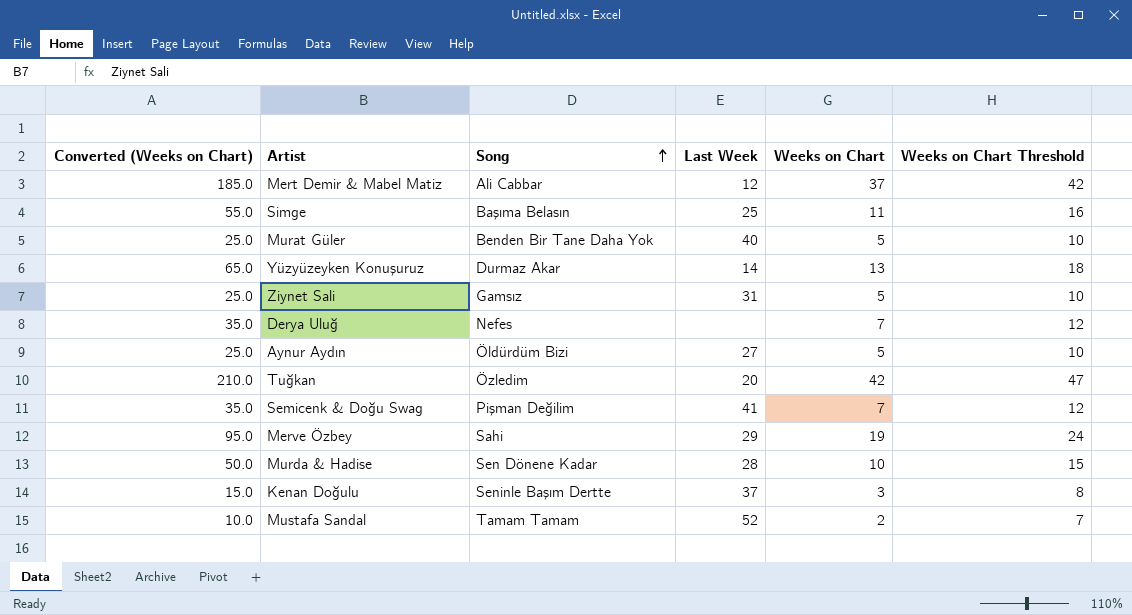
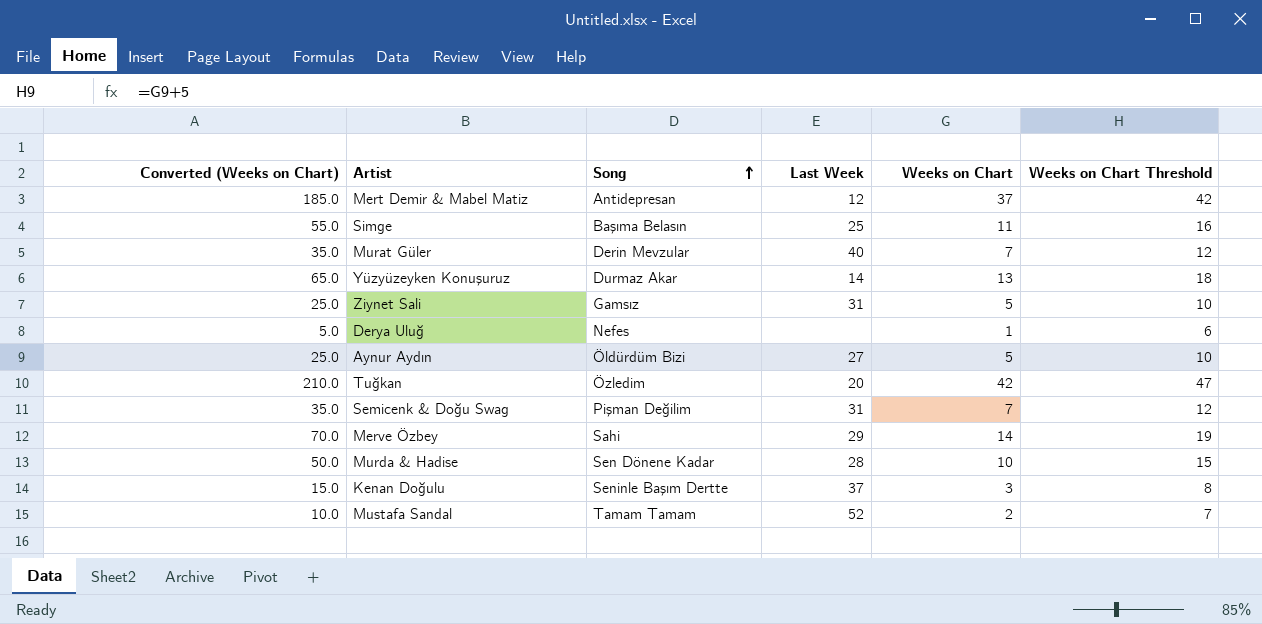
Mert Demir & Mabel Matiz | Song: Ali Cabbar -> Antidepresan
Murat Güler | Converted (Weeks on Chart): 25.0 -> 35.0
Murat Güler | Song: Benden Bir Tane Daha Yok -> Derin Mevzular
Murat Güler | Weeks on Chart: 5 -> 7
Murat Güler | Weeks on Chart Threshold: 10 -> 12
Derya Uluğ | Converted (Weeks on Chart): 35.0 -> 5.0
Derya Uluğ | Weeks on Chart: 7 -> 1
Derya Uluğ | Weeks on Chart Threshold: 12 -> 6
Semicenk & Doğu Swag | Last Week: 41 -> 31
Merve Özbey | Converted (Weeks on Chart): 95.0 -> 70.0
Merve Özbey | Weeks on Chart: 19 -> 14
Merve Özbey | Weeks on Chart Threshold: 24 -> 19

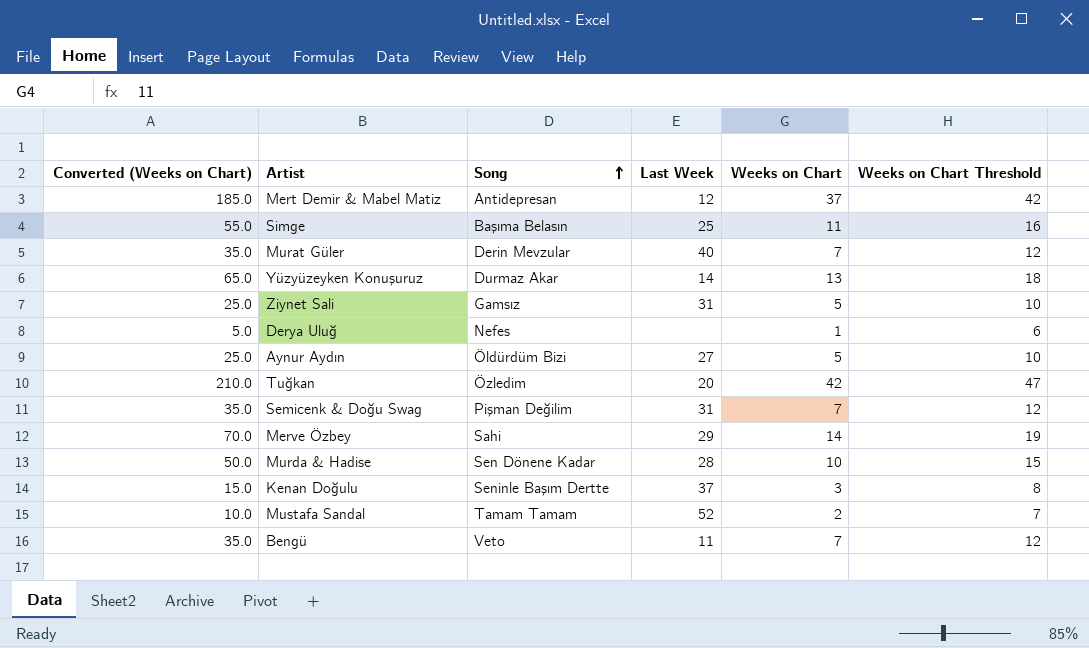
row Bengü: none -> 35.0 | Veto | 11 | 7 | 12

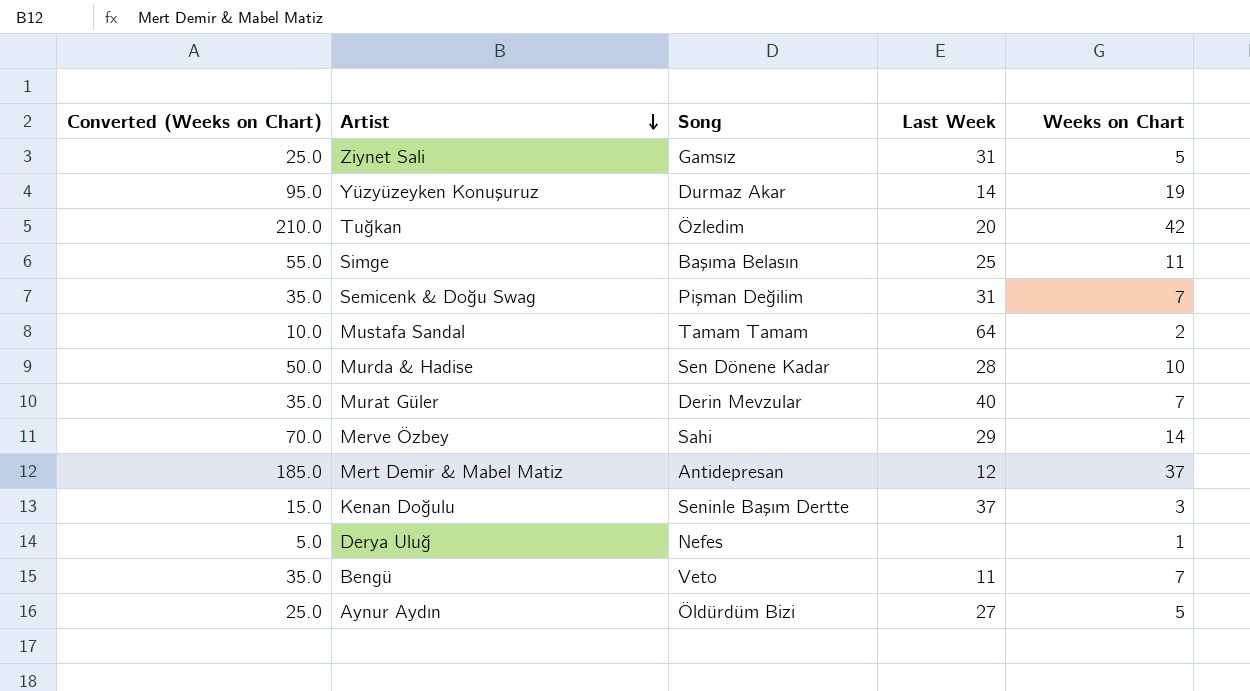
row order: Song ascending -> Artist descending
column Weeks on Chart Threshold | formula: [Weeks on Chart] + 5 -> none
Yüzyüzeyken Konuşuruz | Converted (Weeks on Chart): 65.0 -> 95.0
Yüzyüzeyken Konuşuruz | Weeks on Chart: 13 -> 19
Mustafa Sandal | Last Week: 52 -> 64

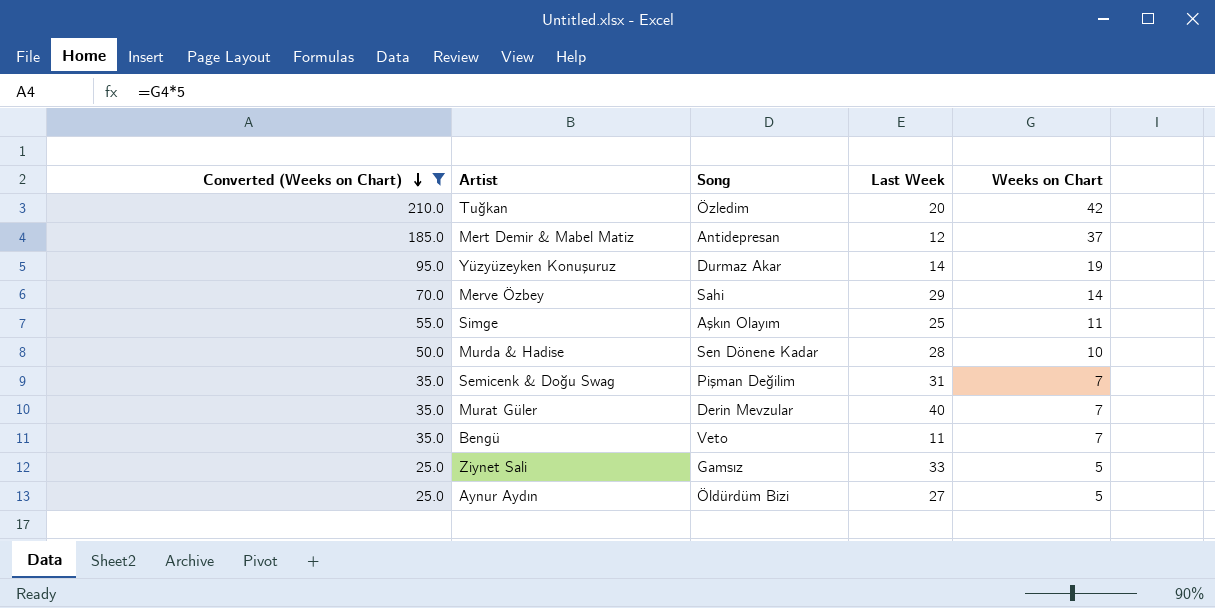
filter: none -> Converted (Weeks on Chart) >= 25.0
row order: Artist descending -> Converted (Weeks on Chart) descending
Simge | Song: Başıma Belasın -> Aşkın Olayım
Ziynet Sali | Last Week: 31 -> 33

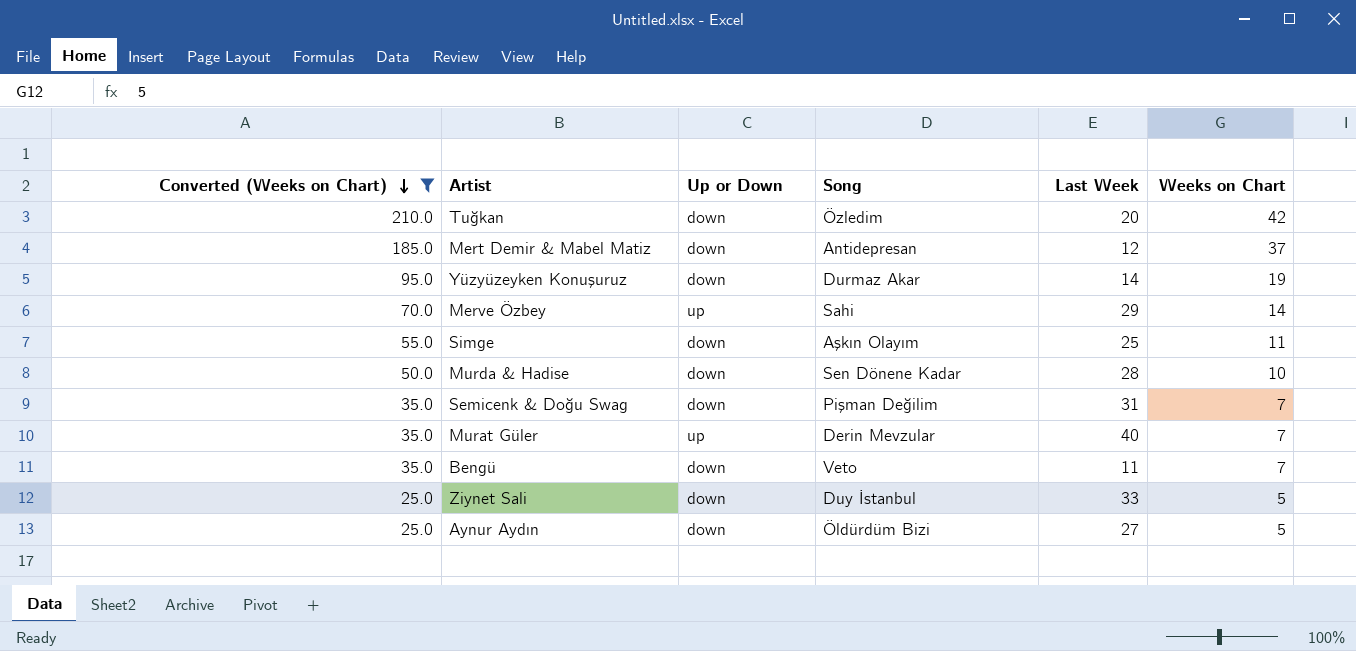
column Up or Down | position: none -> 3
Ziynet Sali | Song: Gamsız -> Duy İstanbul

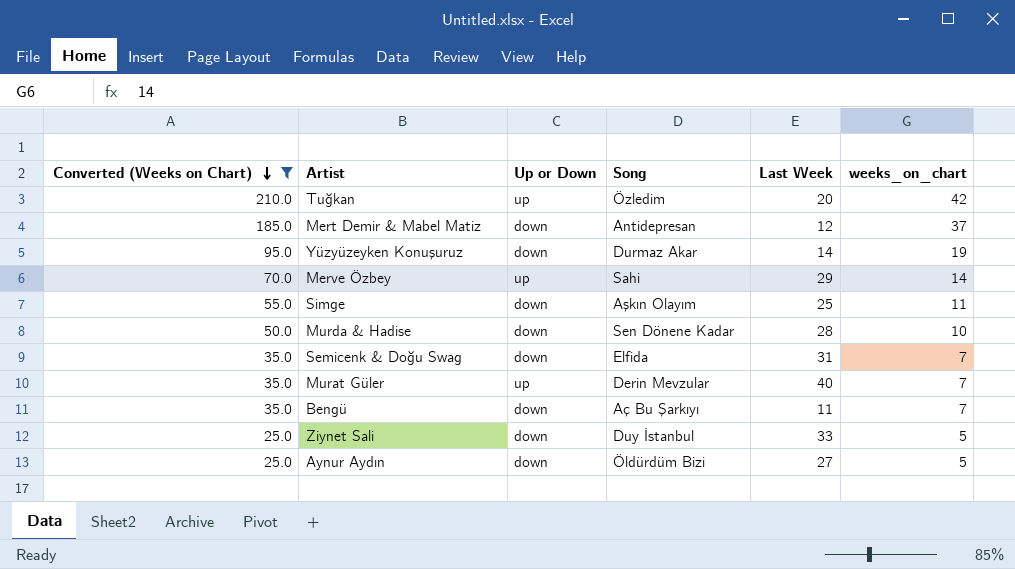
column name: Weeks on Chart -> weeks_on_chart
Tuğkan | Up or Down: down -> up
Semicenk & Doğu Swag | Song: Pişman Değilim -> Elfida
Bengü | Song: Veto -> Aç Bu Şarkıyı

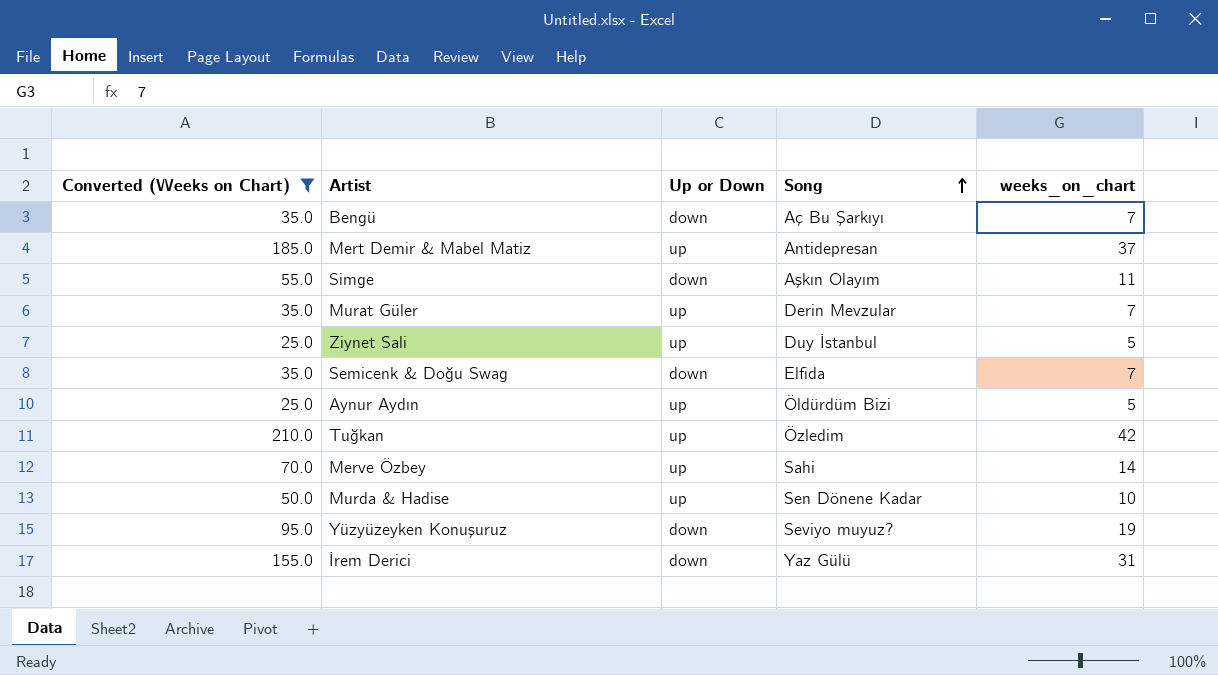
row order: Converted (Weeks on Chart) descending -> Song ascending
column Last Week | position: 5 -> none
Mert Demir & Mabel Matiz | Up or Down: down -> up
Ziynet Sali | Up or Down: down -> up
Aynur Aydın | Up or Down: down -> up
Murda & Hadise | Up or Down: down -> up
Yüzyüzeyken Konuşuruz | Song: Durmaz Akar -> Seviyo muyuz?
row İrem Derici: none -> 155.0 | down | Yaz Gülü | 31

